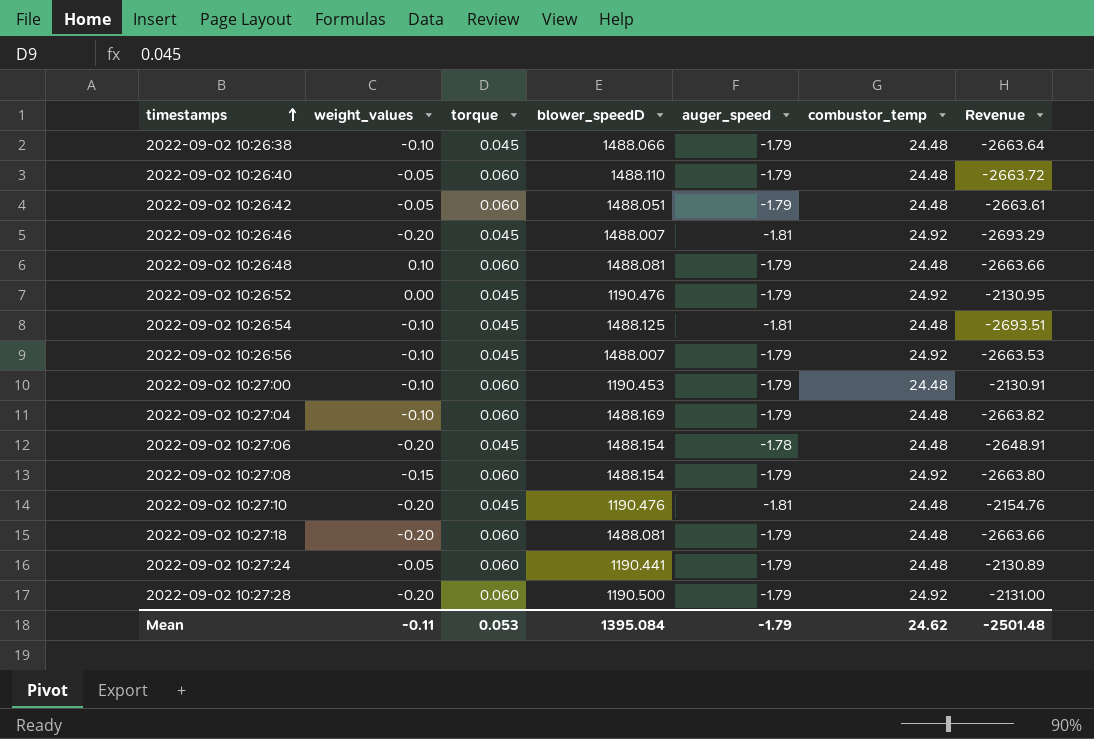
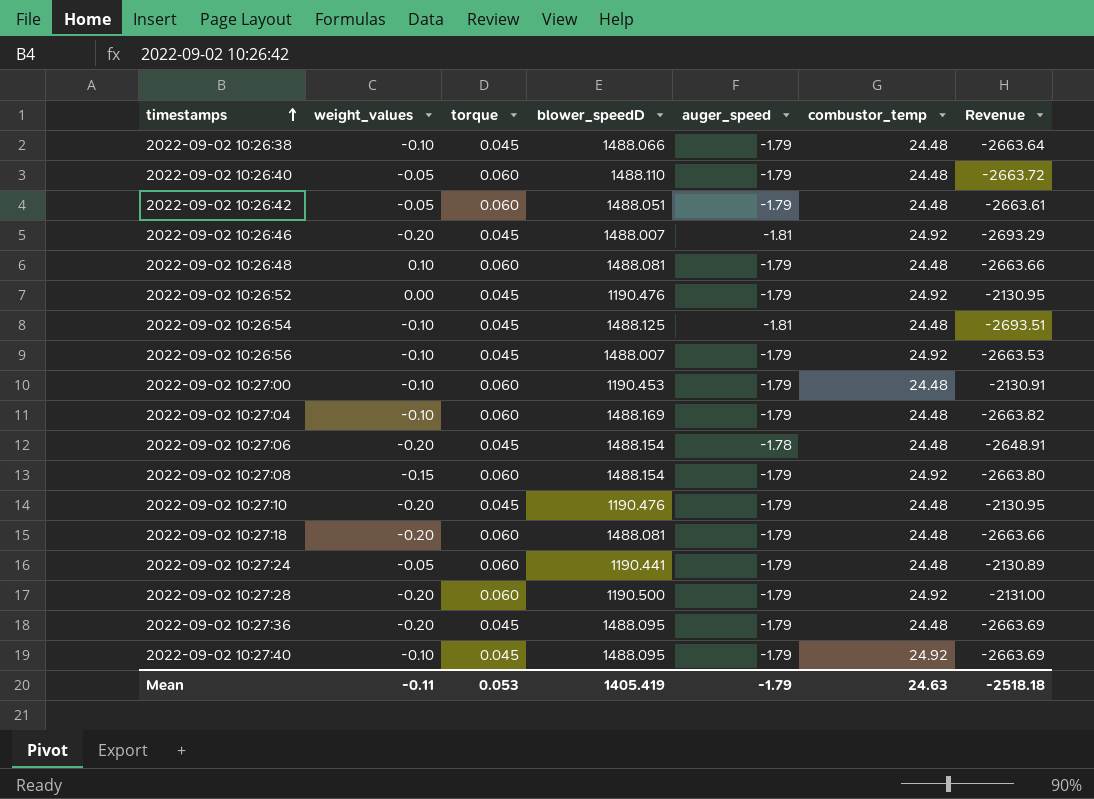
2022-09-02 10:27:10 | auger_speed: -1.81 -> -1.79
2022-09-02 10:27:10 | Revenue: -2154.76 -> -2130.95
row 2022-09-02 10:27:36: none -> -0.20 | 0.045 | 1488.095 | -1.79 | 24.48 | -2663.69
row 2022-09-02 10:27:40: none -> -0.10 | 0.045 | 1488.095 | -1.79 | 24.92 | -2663.69
Mean | blower_speedD: 1395.084 -> 1405.419
Mean | combustor_temp: 24.62 -> 24.63
Mean | Revenue: -2501.48 -> -2518.18

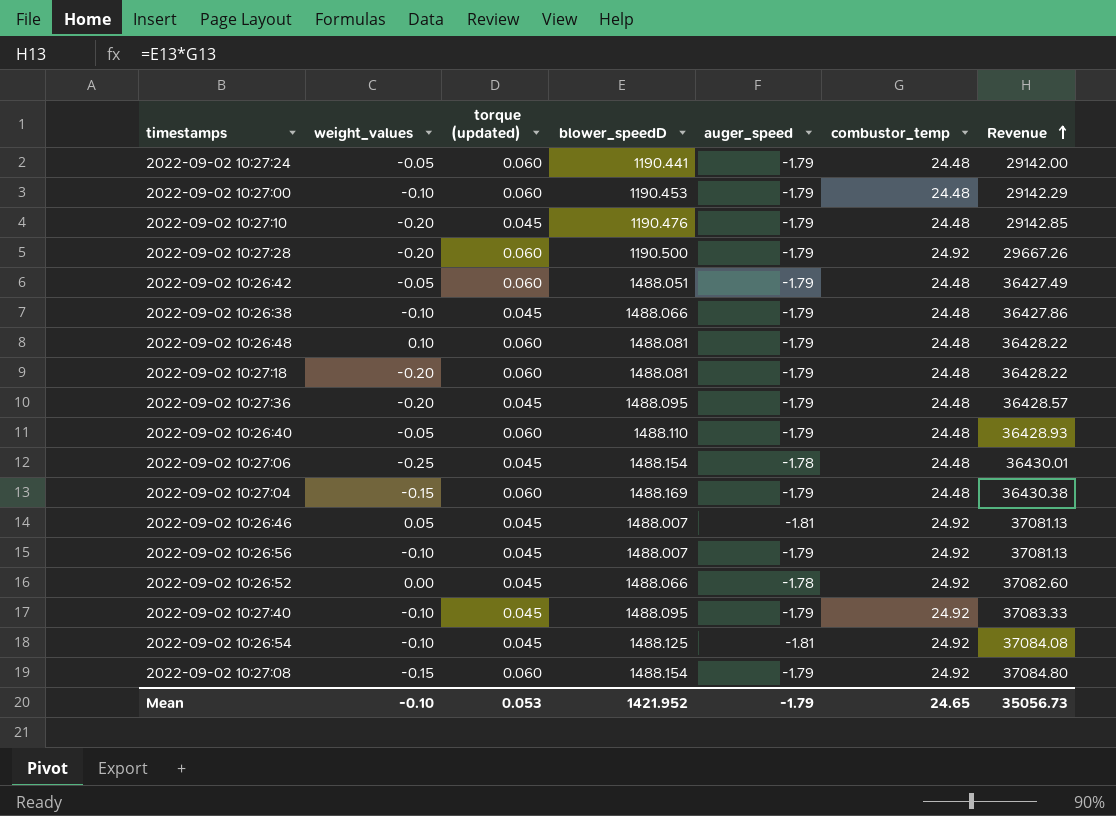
row order: timestamps ascending -> Revenue ascending
column name: torque -> torque (updated)
column Revenue | formula: [blower_speedD] * [auger_speed] -> [blower_speedD] * [combustor_temp]
2022-09-02 10:27:06 | weight_values: -0.20 -> -0.25
2022-09-02 10:27:04 | weight_values: -0.10 -> -0.15
2022-09-02 10:26:46 | weight_values: -0.20 -> 0.05
2022-09-02 10:26:52 | blower_speedD: 1190.476 -> 1488.066
2022-09-02 10:26:52 | auger_speed: -1.79 -> -1.78
2022-09-02 10:26:54 | combustor_temp: 24.48 -> 24.92
Mean | weight_values: -0.11 -> -0.10
Mean | blower_speedD: 1405.419 -> 1421.952
Mean | combustor_temp: 24.63 -> 24.65
Mean | Revenue: -2518.18 -> 35056.73

